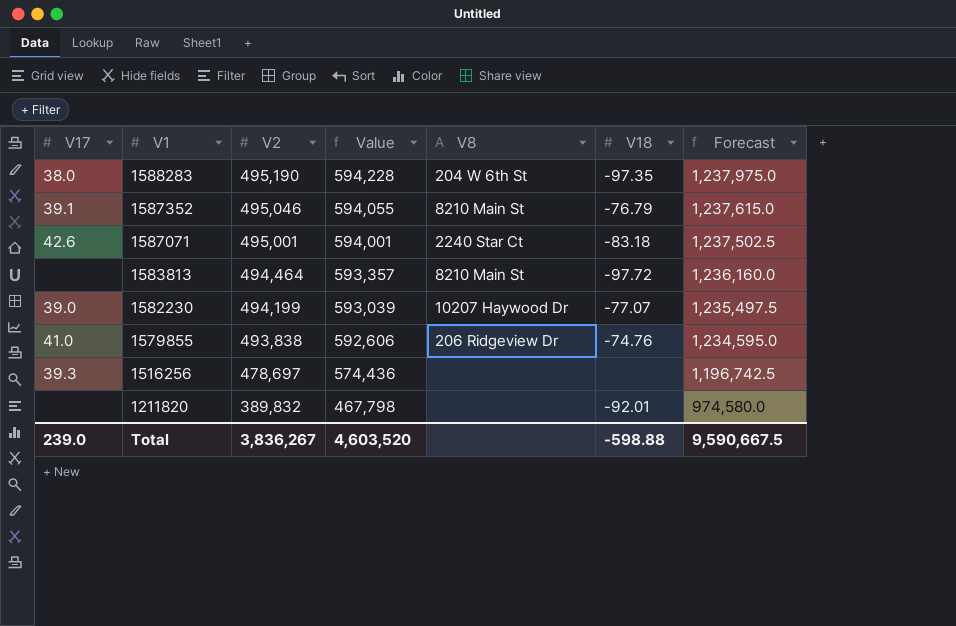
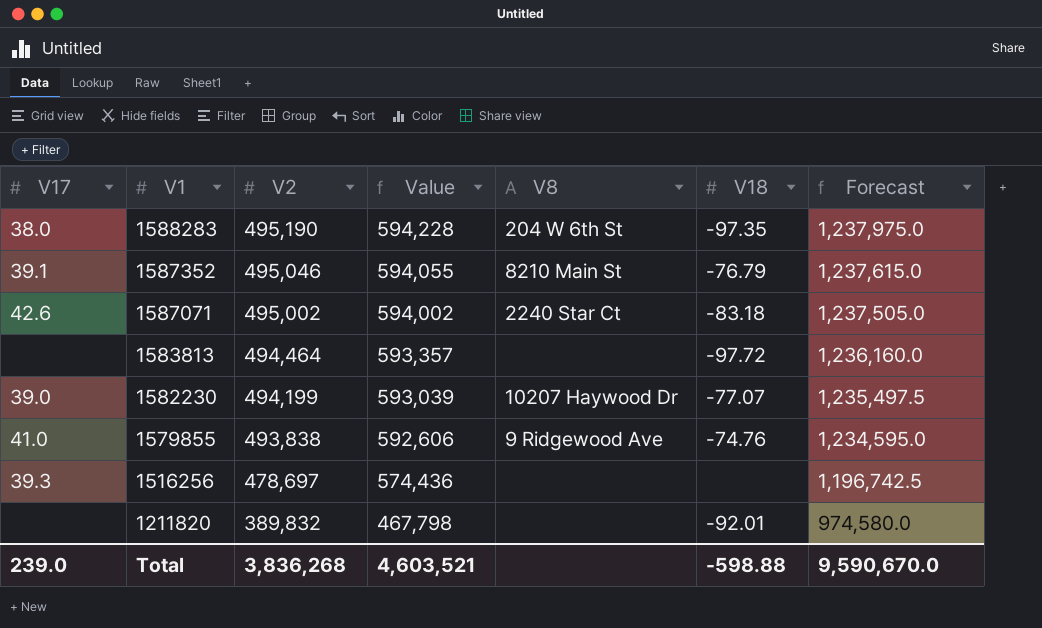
1587071 | V2: 495,001 -> 495,002
1587071 | Value: 594,001 -> 594,002
1587071 | Forecast: 1,237,502.5 -> 1,237,505.0
1583813 | V8: 8210 Main St -> none
1579855 | V8: 206 Ridgeview Dr -> 9 Ridgewood Ave
Total | V2: 3,836,267 -> 3,836,268
Total | Value: 4,603,520 -> 4,603,521
Total | Forecast: 9,590,667.5 -> 9,590,670.0

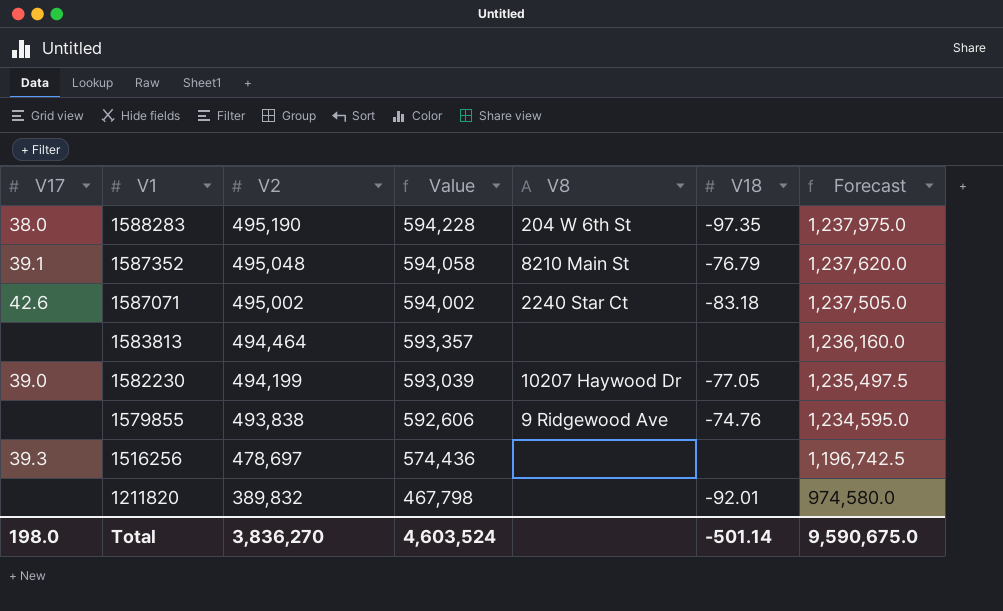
1587352 | V2: 495,046 -> 495,048
1587352 | Value: 594,055 -> 594,058
1587352 | Forecast: 1,237,615.0 -> 1,237,620.0
1583813 | V18: -97.72 -> none
1582230 | V18: -77.07 -> -77.05
1579855 | V17: 41.0 -> none
Total | V17: 239.0 -> 198.0
Total | V2: 3,836,268 -> 3,836,270
Total | Value: 4,603,521 -> 4,603,524
Total | V18: -598.88 -> -501.14
Total | Forecast: 9,590,670.0 -> 9,590,675.0

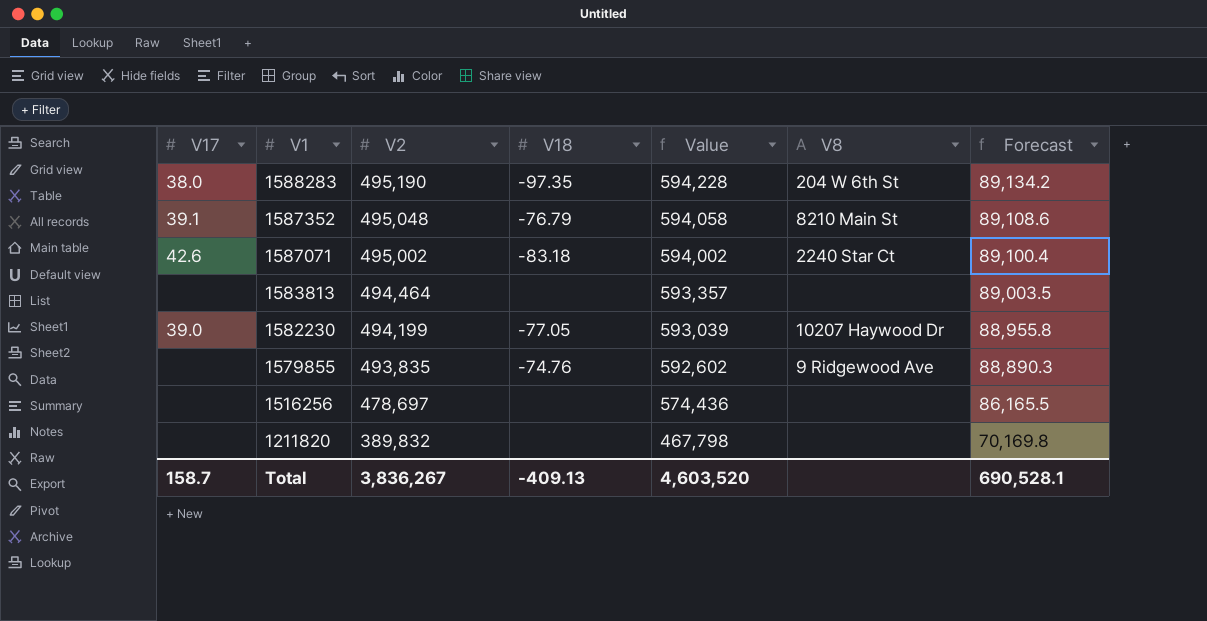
column V18 | position: 6 -> 4
column Forecast | formula: [V2] * 2.5 -> [V2] * 0.18
1579855 | V2: 493,838 -> 493,835
1579855 | Value: 592,606 -> 592,602
1516256 | V17: 39.3 -> none
1211820 | V18: -92.01 -> none
Total | V17: 198.0 -> 158.7
Total | V2: 3,836,270 -> 3,836,267
Total | V18: -501.14 -> -409.13
Total | Value: 4,603,524 -> 4,603,520
Total | Forecast: 9,590,675.0 -> 690,528.1

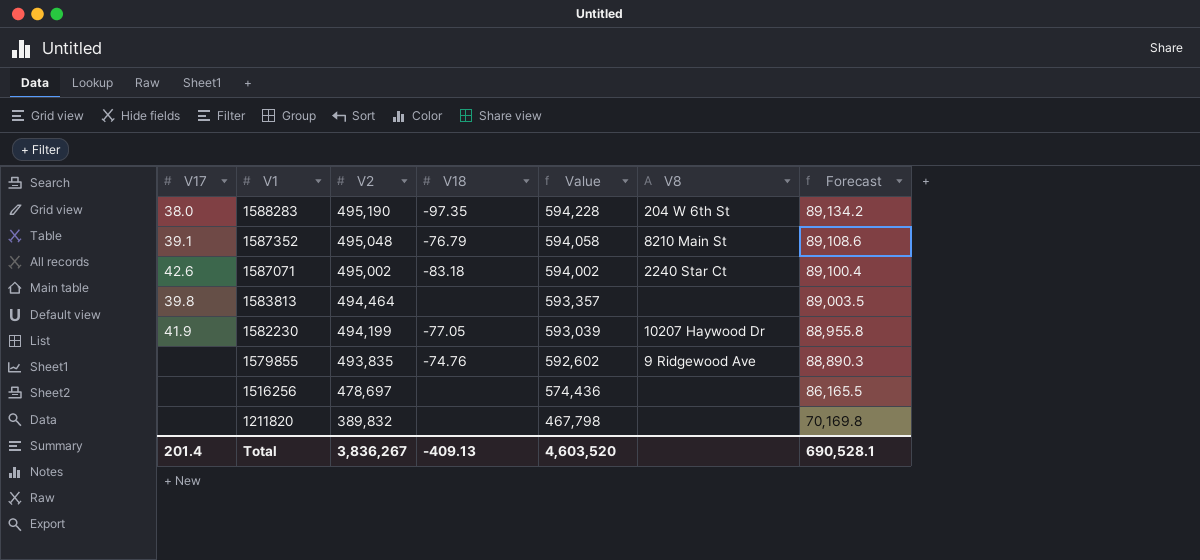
1583813 | V17: none -> 39.8
1582230 | V17: 39.0 -> 41.9
Total | V17: 158.7 -> 201.4

